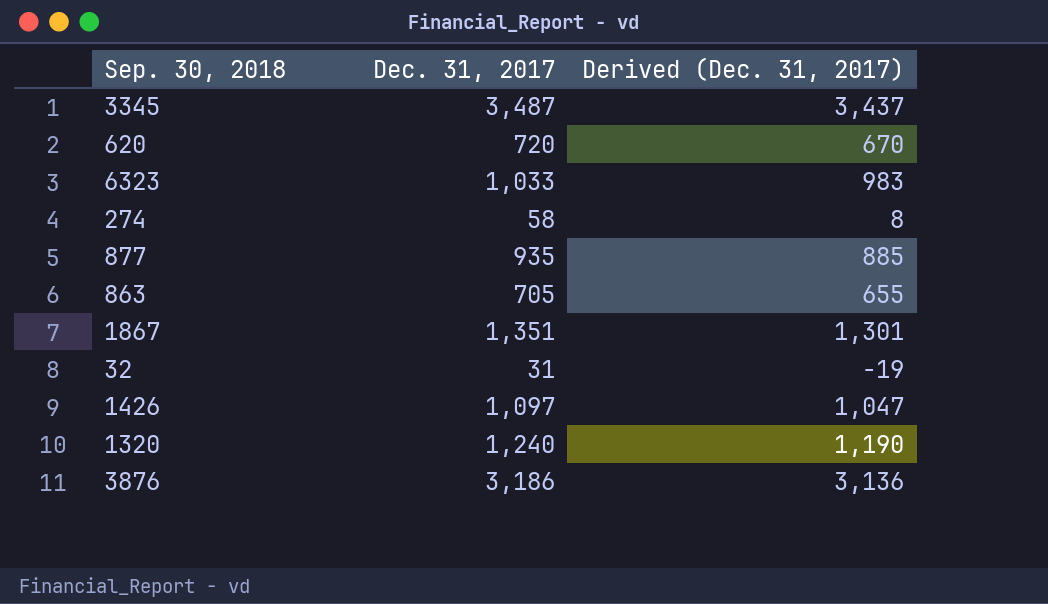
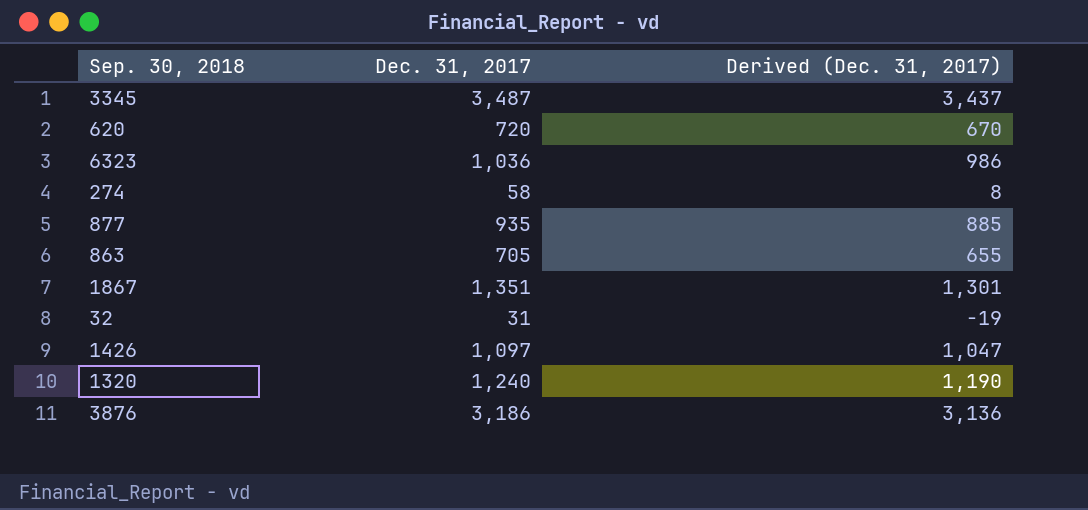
6323 | Dec. 31, 2017: 1,033 -> 1,036
6323 | Derived (Dec. 31, 2017): 983 -> 986

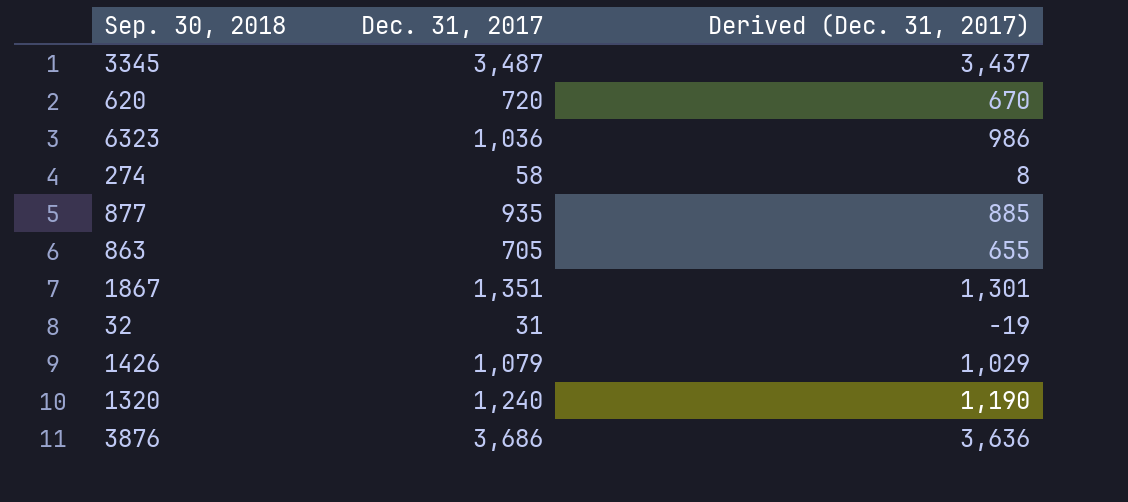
1426 | Dec. 31, 2017: 1,097 -> 1,079
1426 | Derived (Dec. 31, 2017): 1,047 -> 1,029
3876 | Dec. 31, 2017: 3,186 -> 3,686
3876 | Derived (Dec. 31, 2017): 3,136 -> 3,636

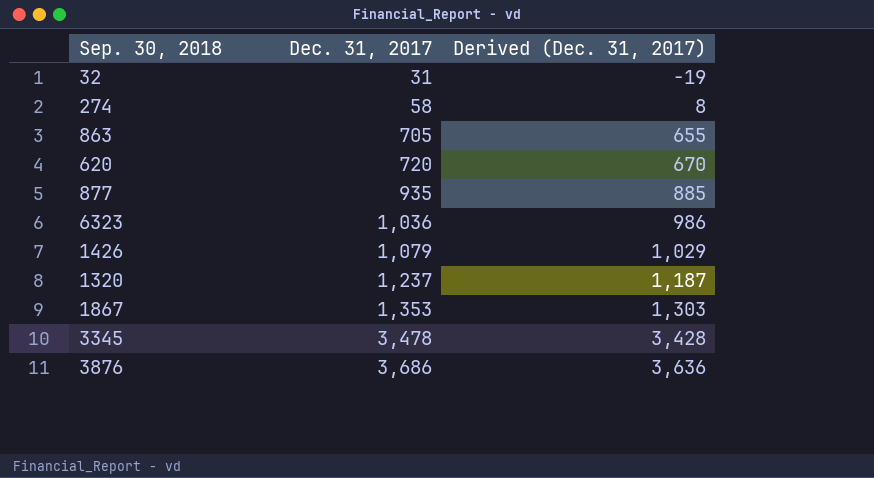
row order: none -> Dec. 31, 2017 ascending
1320 | Dec. 31, 2017: 1,240 -> 1,237
1320 | Derived (Dec. 31, 2017): 1,190 -> 1,187
1867 | Dec. 31, 2017: 1,351 -> 1,353
1867 | Derived (Dec. 31, 2017): 1,301 -> 1,303
3345 | Dec. 31, 2017: 3,487 -> 3,478
3345 | Derived (Dec. 31, 2017): 3,437 -> 3,428

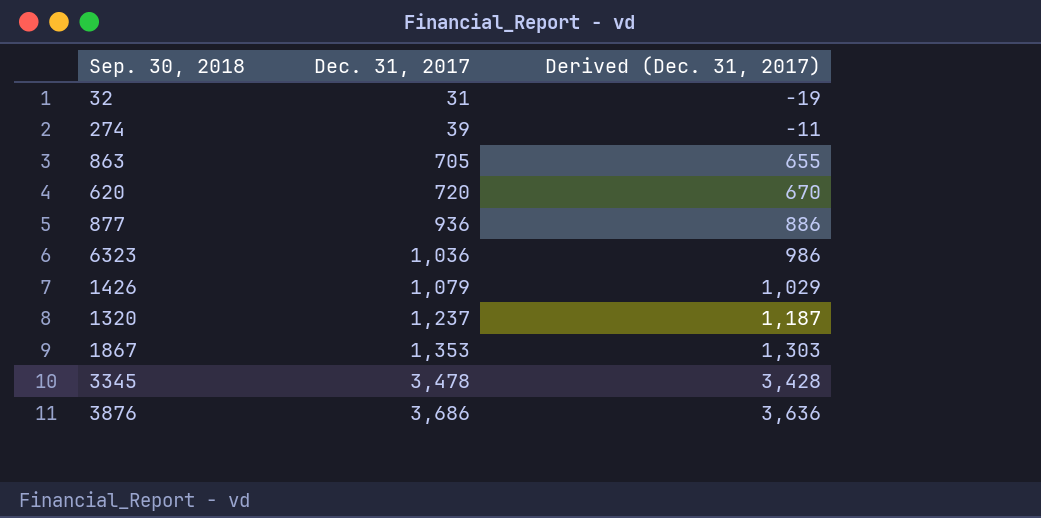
274 | Dec. 31, 2017: 58 -> 39
274 | Derived (Dec. 31, 2017): 8 -> -11
877 | Dec. 31, 2017: 935 -> 936
877 | Derived (Dec. 31, 2017): 885 -> 886

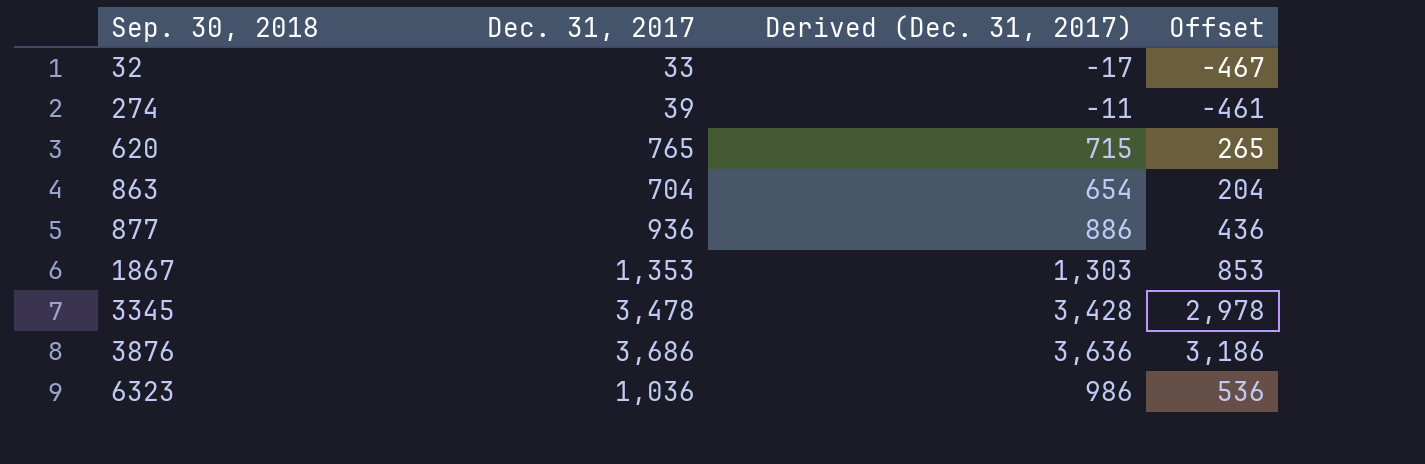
row order: Dec. 31, 2017 ascending -> Sep. 30, 2018 ascending
column Offset | formula: none -> [Dec. 31, 2017] - 500
row 1426: 1,079 | 1,029 -> none
row 1320: 1,237 | 1,187 -> none
32 | Dec. 31, 2017: 31 -> 33
32 | Derived (Dec. 31, 2017): -19 -> -17
620 | Dec. 31, 2017: 720 -> 765
620 | Derived (Dec. 31, 2017): 670 -> 715
863 | Dec. 31, 2017: 705 -> 704
863 | Derived (Dec. 31, 2017): 655 -> 654

